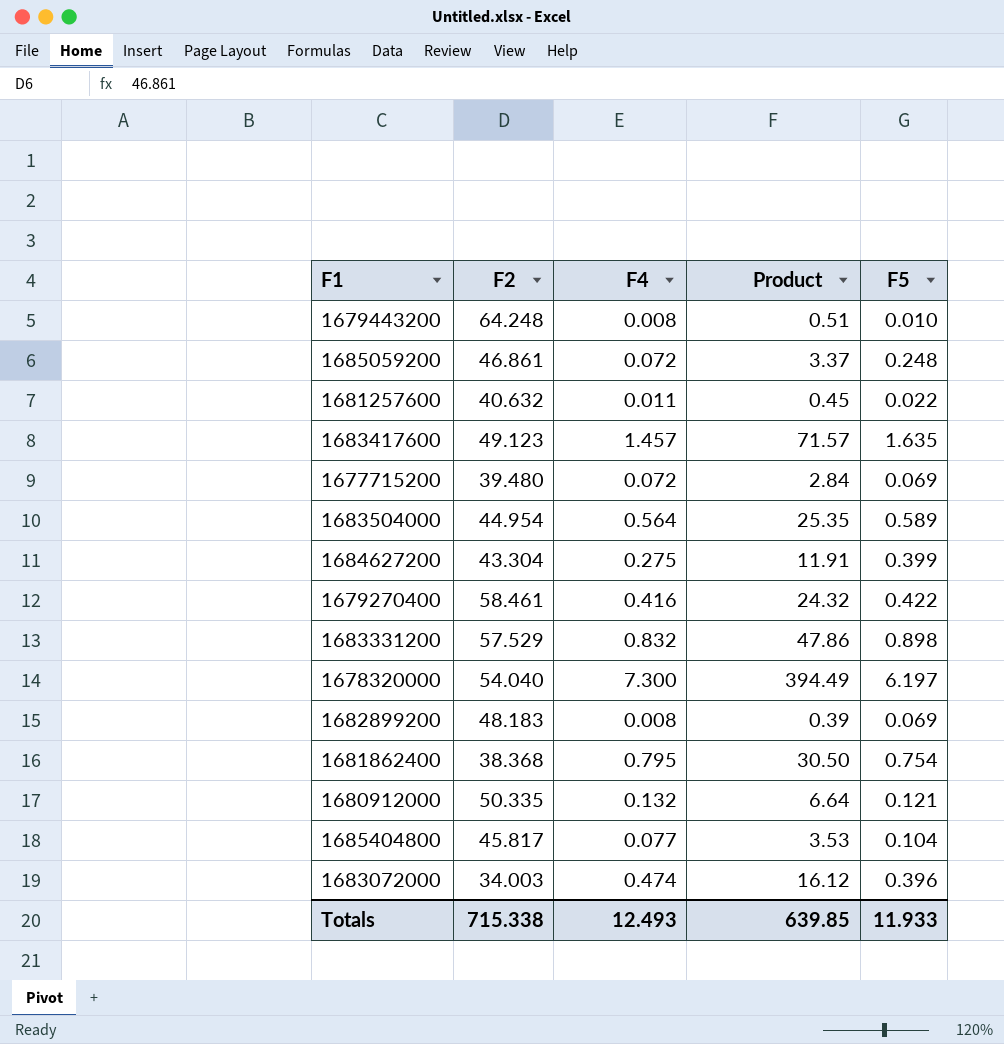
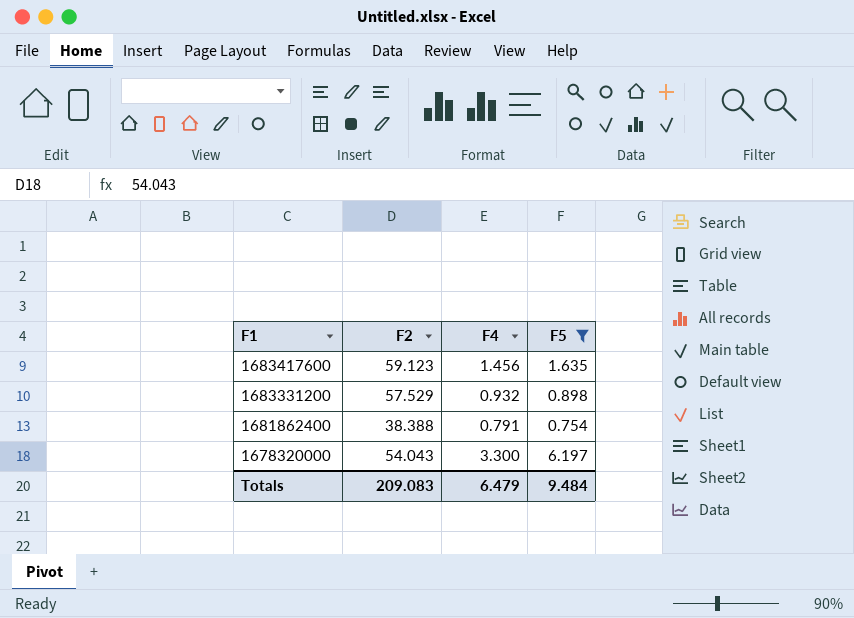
filter: none -> F5 >= 0.754
row order: none -> F1 descending
column Product | formula: [F2] * [F4] -> none
1683417600 | F2: 49.123 -> 59.123
1683417600 | F4: 1.457 -> 1.456
1683331200 | F4: 0.832 -> 0.932
1681862400 | F2: 38.368 -> 38.388
1681862400 | F4: 0.795 -> 0.791
1678320000 | F2: 54.040 -> 54.043
1678320000 | F4: 7.300 -> 3.300
Totals | F2: 715.338 -> 209.083
Totals | F4: 12.493 -> 6.479
Totals | F5: 11.933 -> 9.484

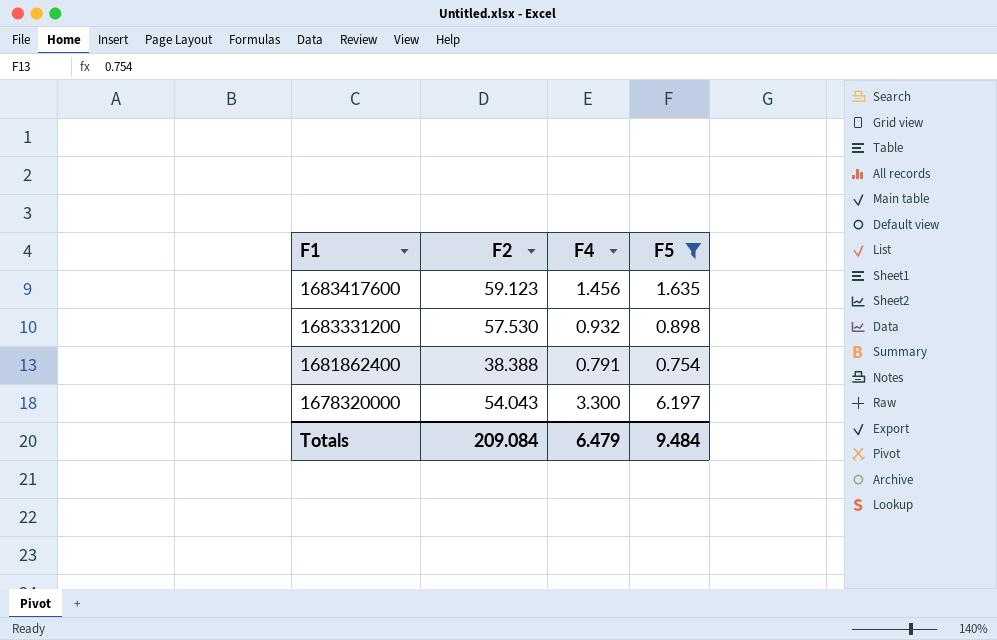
1683331200 | F2: 57.529 -> 57.530
Totals | F2: 209.083 -> 209.084

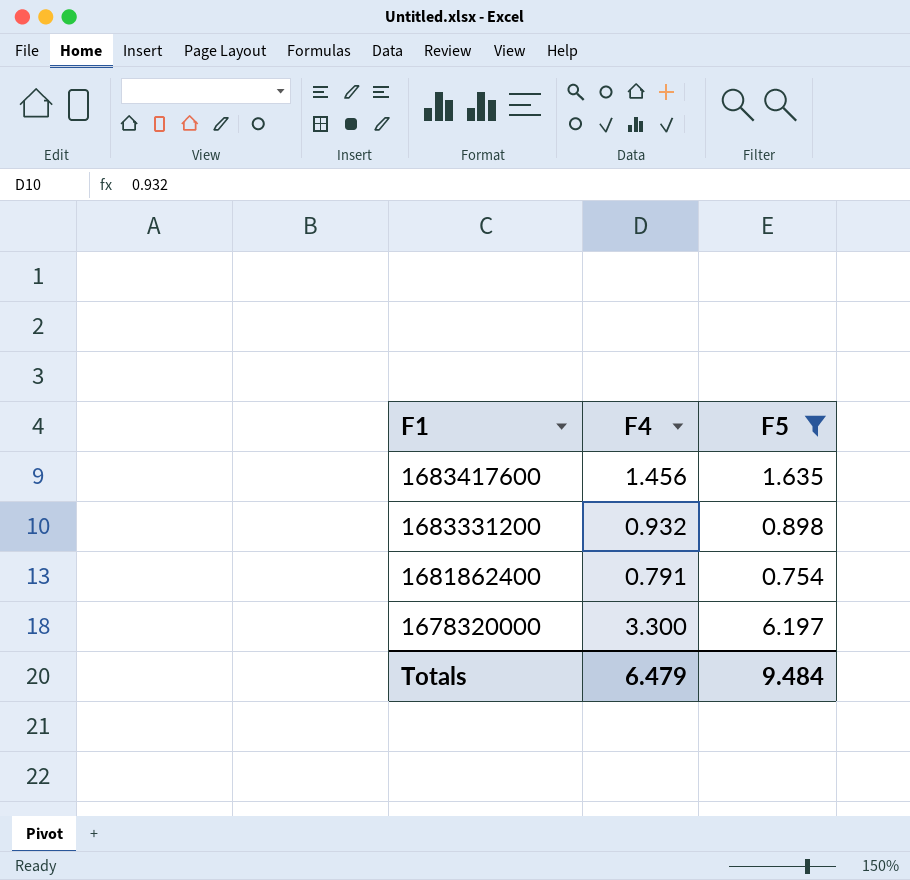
column F2 | position: 2 -> none

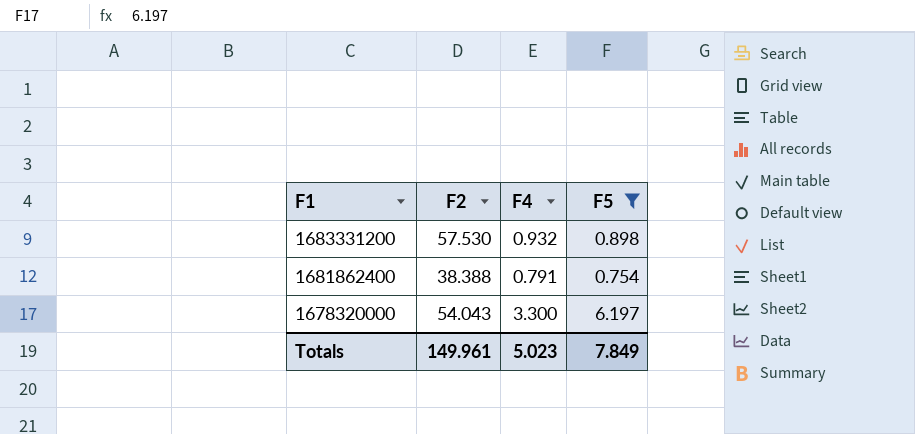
column F2 | position: none -> 2
row 1683417600: 1.456 | 1.635 -> none
Totals | F4: 6.479 -> 5.023
Totals | F5: 9.484 -> 7.849

